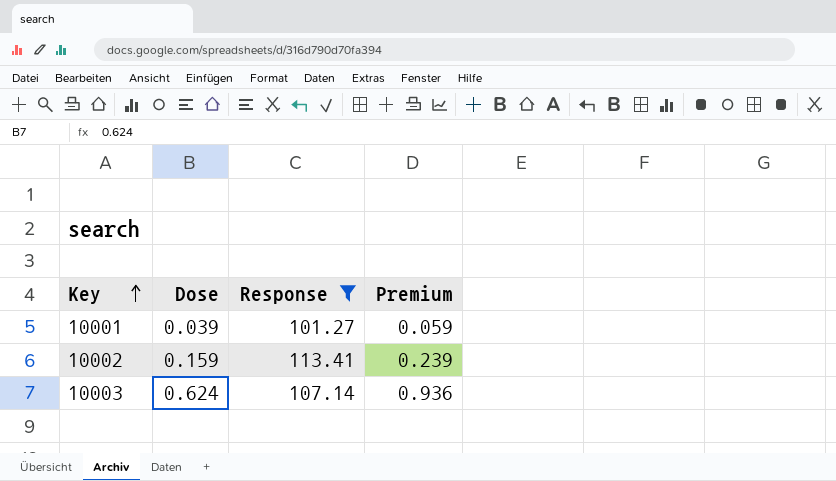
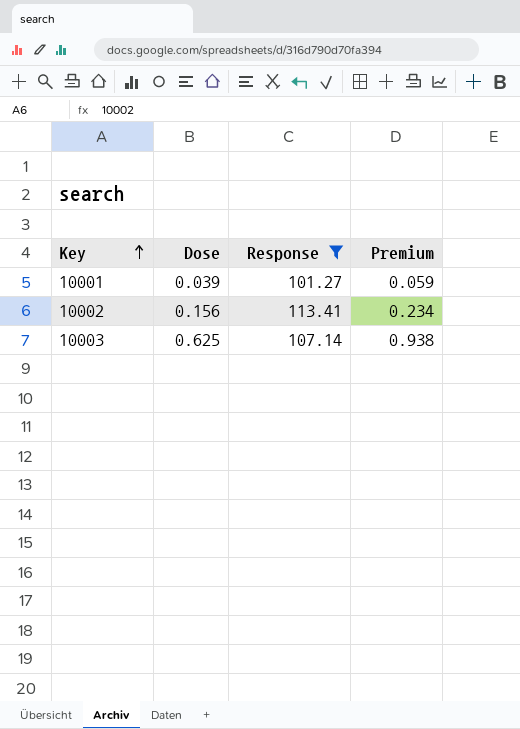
10002 | Dose: 0.159 -> 0.156
10002 | Premium: 0.239 -> 0.234
10003 | Dose: 0.624 -> 0.625
10003 | Premium: 0.936 -> 0.938

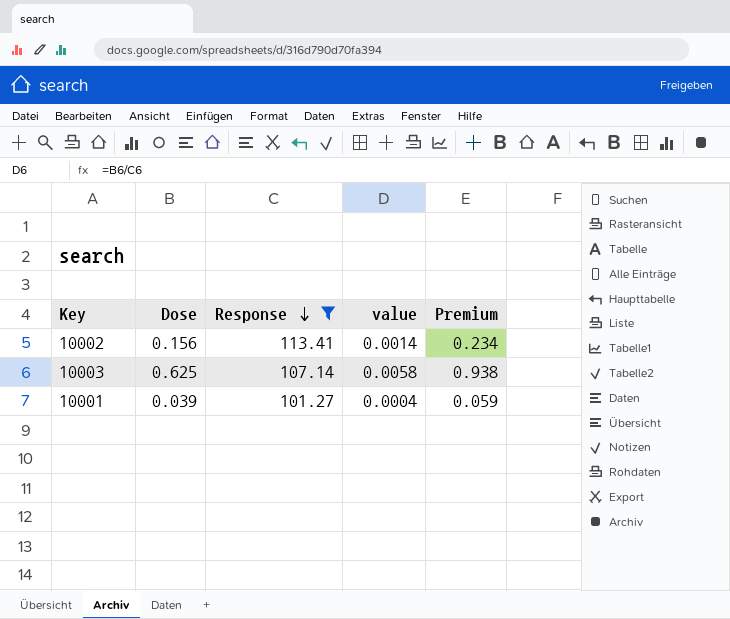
row order: Key ascending -> Response descending
column value | formula: none -> [Dose] / [Response]

